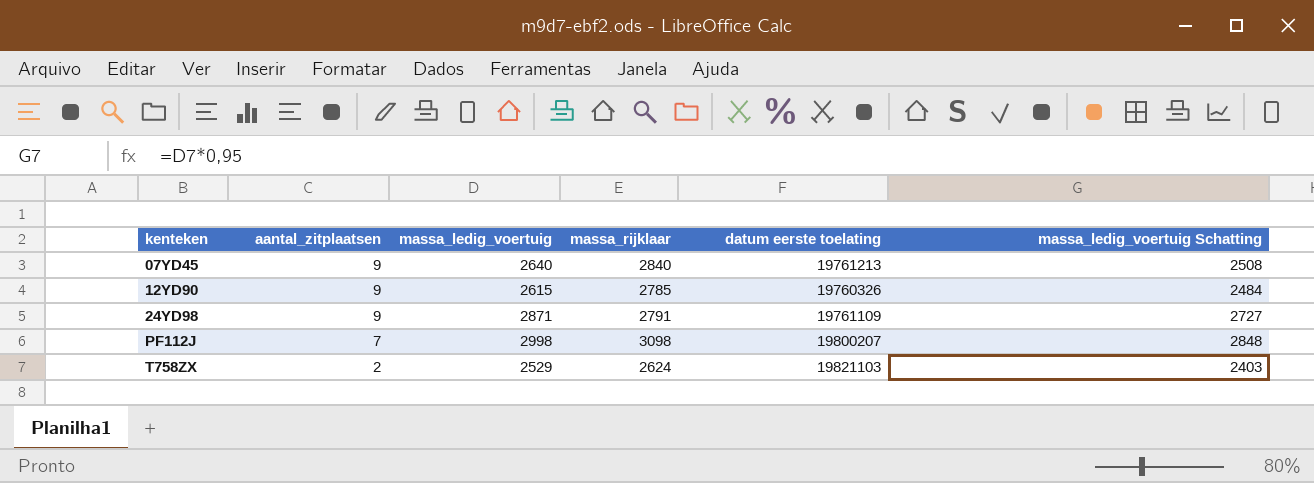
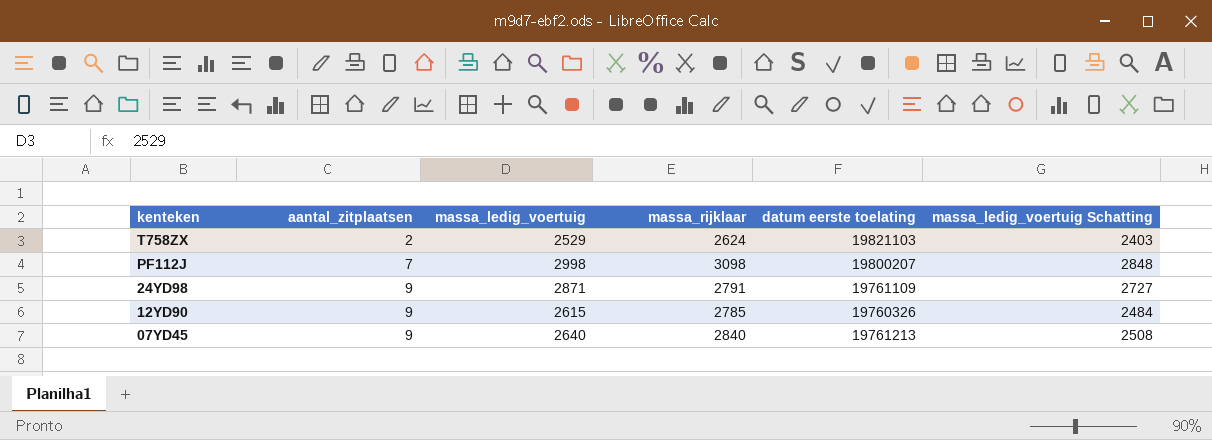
row order: kenteken ascending -> kenteken descending

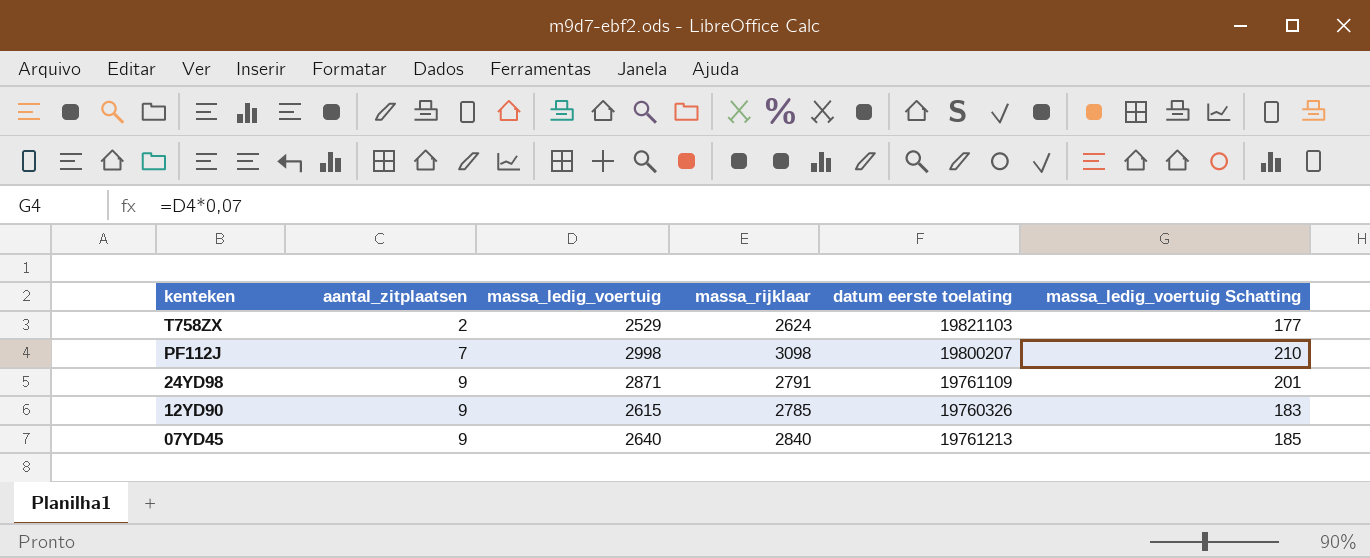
column massa_ledig_voertuig Schatting | formula: [massa_ledig_voertuig] * 0,95 -> [massa_ledig_voertuig] * 0,07

